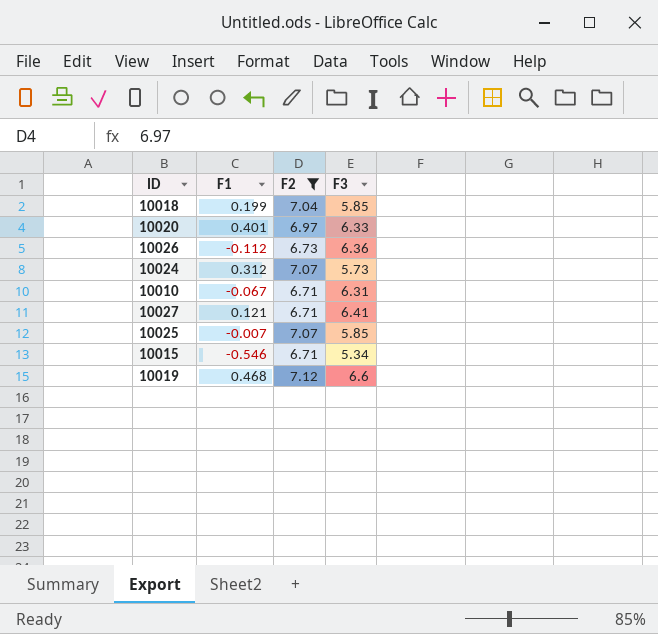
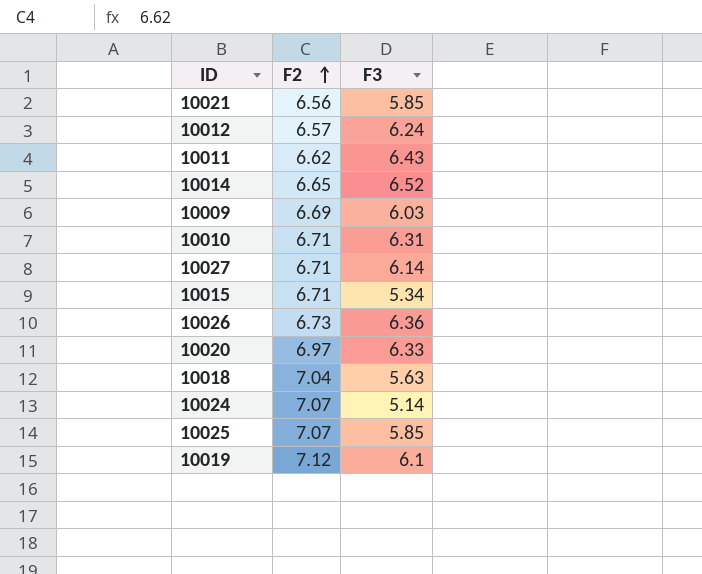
filter: F2 >= 6.71 -> none
row order: none -> F2 ascending
column F1 | position: 2 -> none
10027 | F3: 6.41 -> 6.14
10018 | F3: 5.85 -> 5.63
10024 | F3: 5.73 -> 5.14
10019 | F3: 6.6 -> 6.1

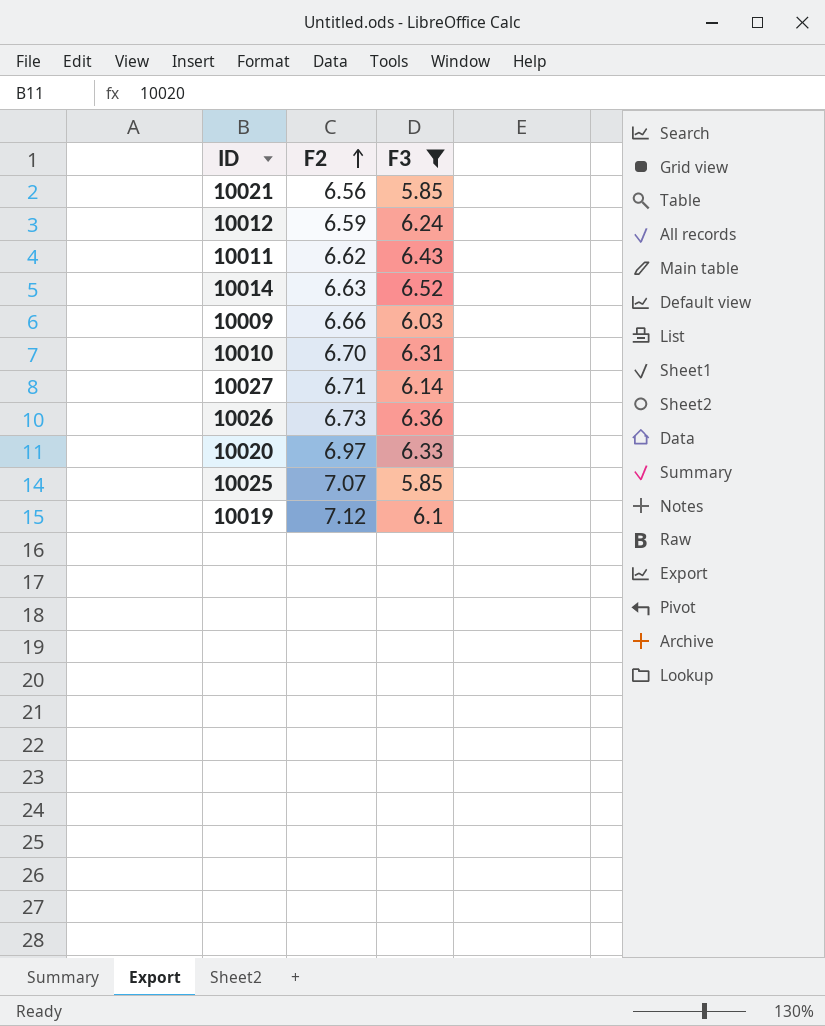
filter: none -> F3 >= 5.85
10012 | F2: 6.57 -> 6.59
10014 | F2: 6.65 -> 6.63
10009 | F2: 6.69 -> 6.66
10010 | F2: 6.71 -> 6.70

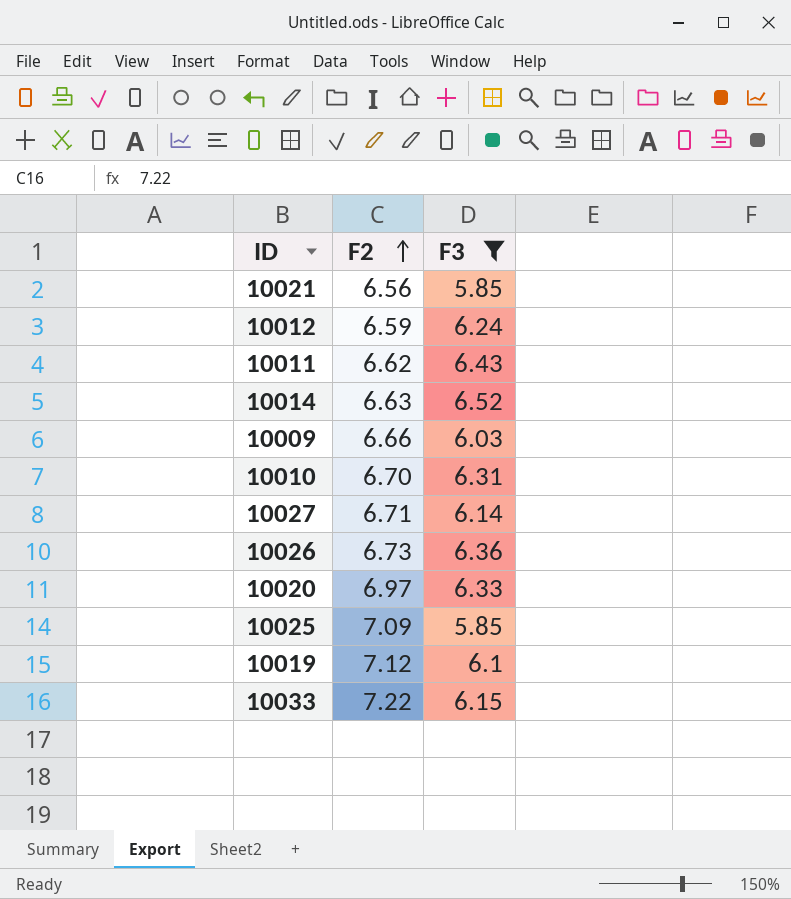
10025 | F2: 7.07 -> 7.09
row 10033: none -> 7.22 | 6.15

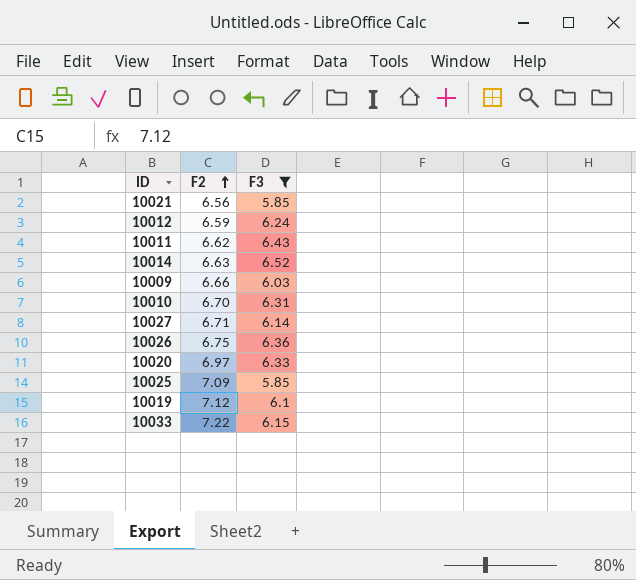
10026 | F2: 6.73 -> 6.75

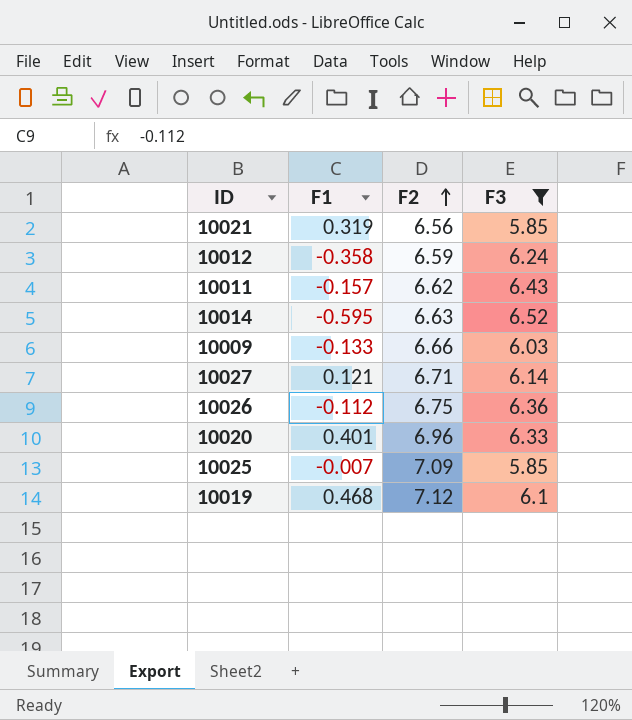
column F1 | position: none -> 2
row 10010: 6.70 | 6.31 -> none
row 10033: 7.22 | 6.15 -> none
10020 | F2: 6.97 -> 6.96

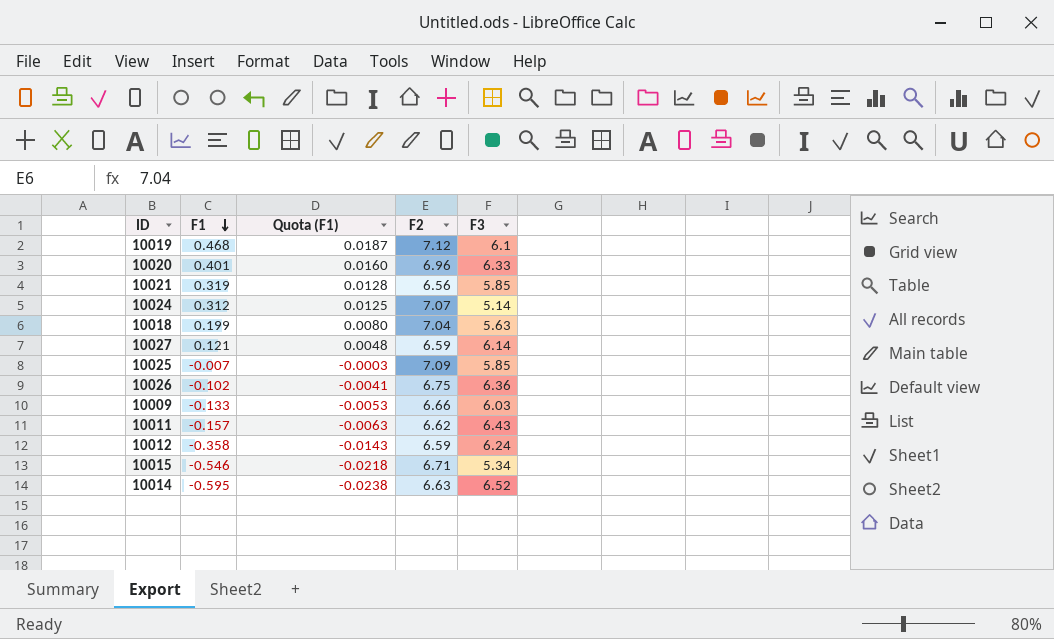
filter: F3 >= 5.85 -> none
row order: F2 ascending -> F1 descending
column Quota (F1) | formula: none -> [F1] * 0.04
10027 | F2: 6.71 -> 6.59
10026 | F1: -0.112 -> -0.102

